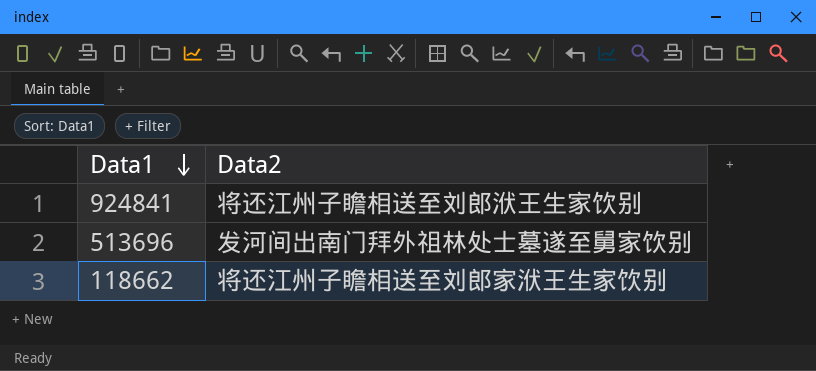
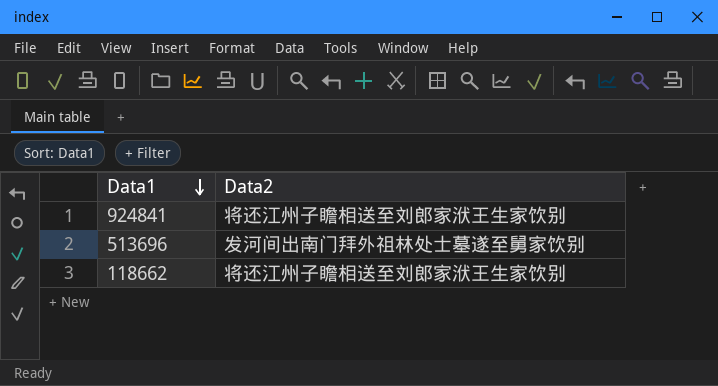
924841 | Data2: 将还江州子瞻相送至刘郎洑王生家饮别 -> 将还江州子瞻相送至刘郎家洑王生家饮别

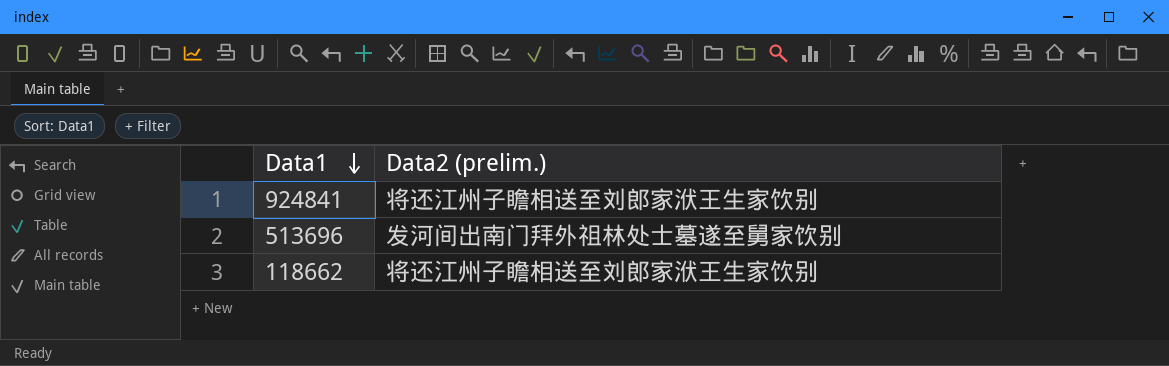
column name: Data2 -> Data2 (prelim.)

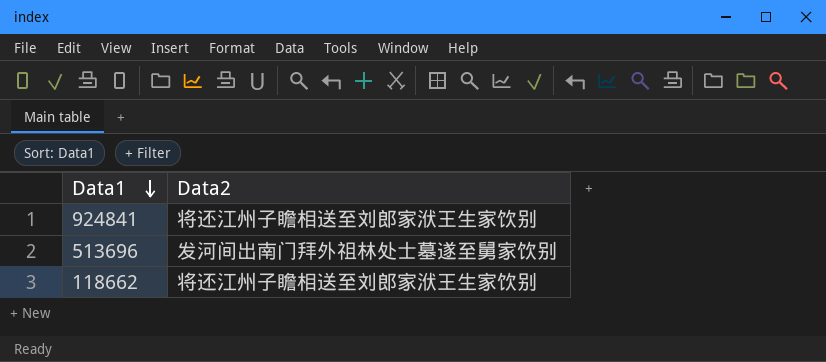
column name: Data2 (prelim.) -> Data2

